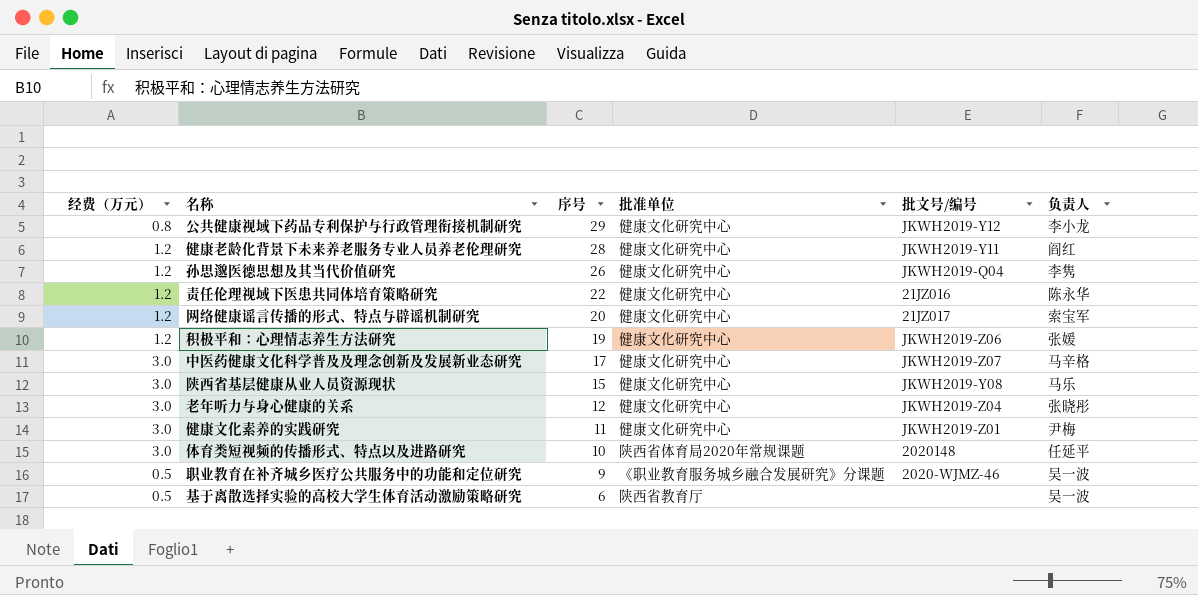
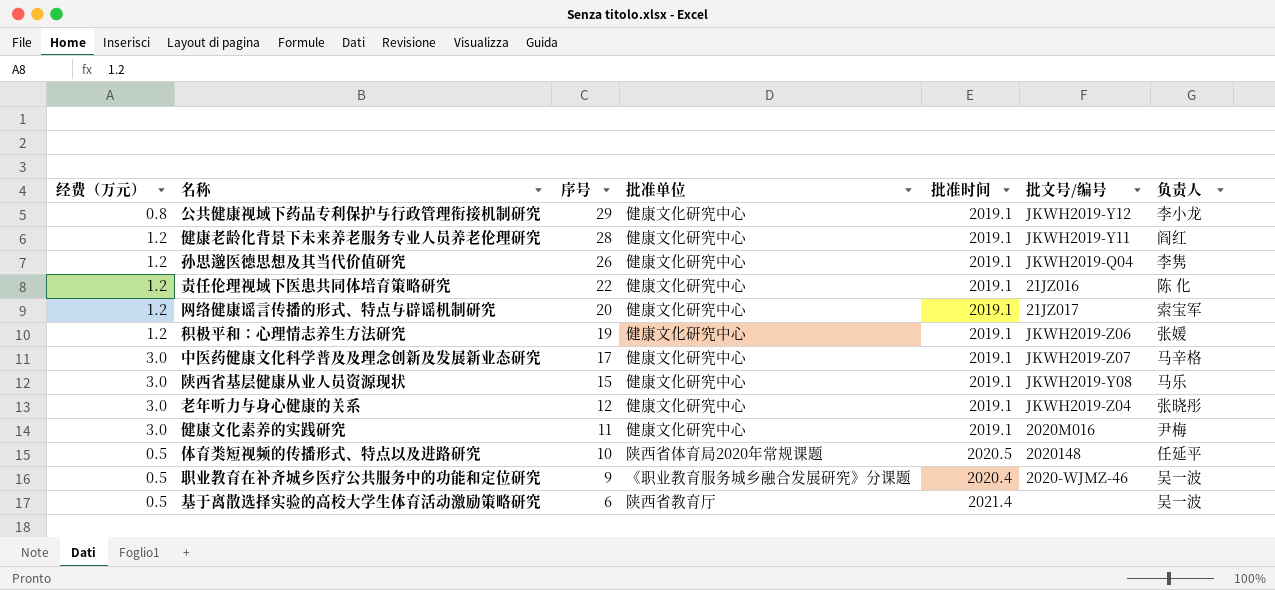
column 批准时间 | position: none -> 5
责任伦理视域下医患共同体培育策略研究 | 负责人: 陈永华 -> 陈 化
健康文化素养的实践研究 | 批文号/编号: JKWH2019-Z01 -> 2020M016
体育类短视频的传播形式、特点以及进路研究 | 经费（万元）: 3.0 -> 0.5

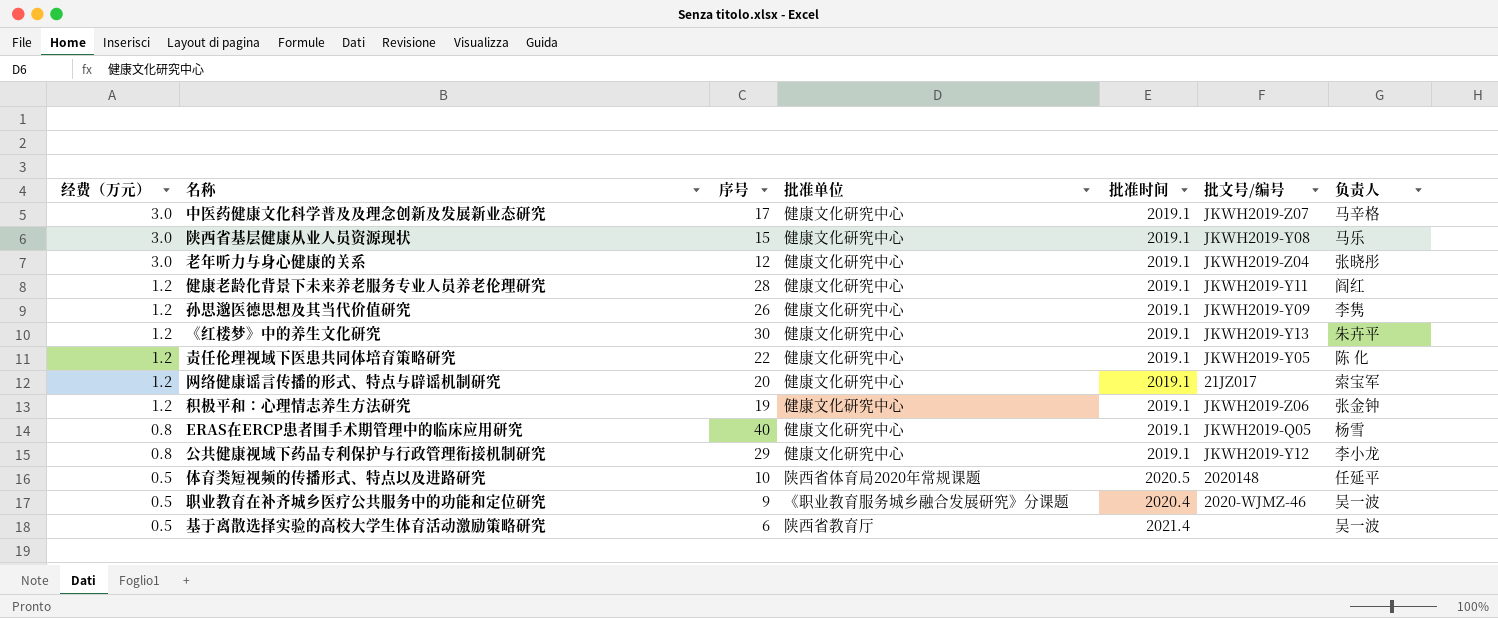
row order: 序号 descending -> 经费（万元） descending
row 健康文化素养的实践研究: 3.0 | 11 | 健康文化研究中心 | 2019.1 | 2020M016 | 尹梅 -> none
孙思邈医德思想及其当代价值研究 | 批文号/编号: JKWH2019-Q04 -> JKWH2019-Y09
row 《红楼梦》中的养生文化研究: none -> 1.2 | 30 | 健康文化研究中心 | 2019.1 | JKWH2019-Y13 | 朱卉平
责任伦理视域下医患共同体培育策略研究 | 批文号/编号: 21JZ016 -> JKWH2019-Y05
积极平和：心理情志养生方法研究 | 负责人: 张媛 -> 张金钟
row ERAS在ERCP患者围手术期管理中的临床应用研究: none -> 0.8 | 40 | 健康文化研究中心 | 2019.1 | JKWH2019-Q05 | 杨雪

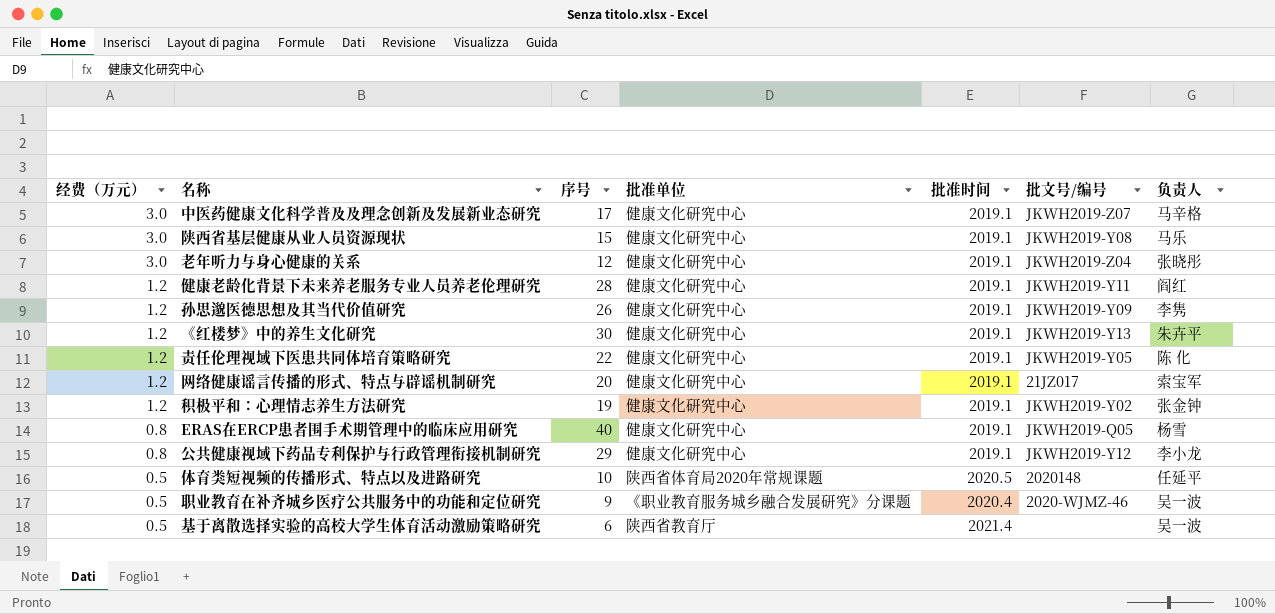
积极平和：心理情志养生方法研究 | 批文号/编号: JKWH2019-Z06 -> JKWH2019-Y02

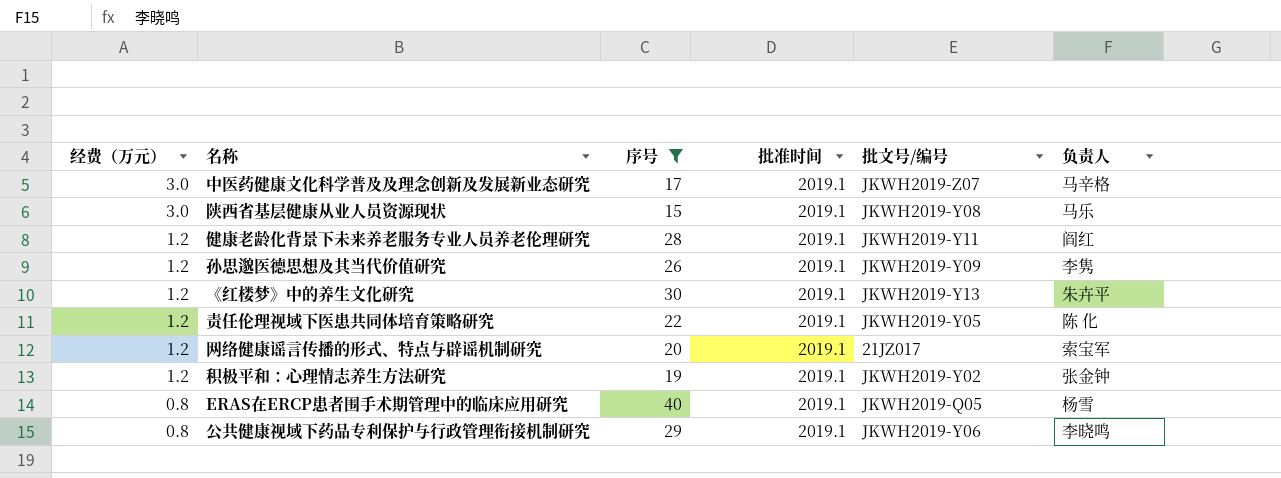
filter: none -> 序号 >= 15
column 批准单位 | position: 4 -> none
公共健康视域下药品专利保护与行政管理衔接机制研究 | 批文号/编号: JKWH2019-Y12 -> JKWH2019-Y06
公共健康视域下药品专利保护与行政管理衔接机制研究 | 负责人: 李小龙 -> 李晓鸣

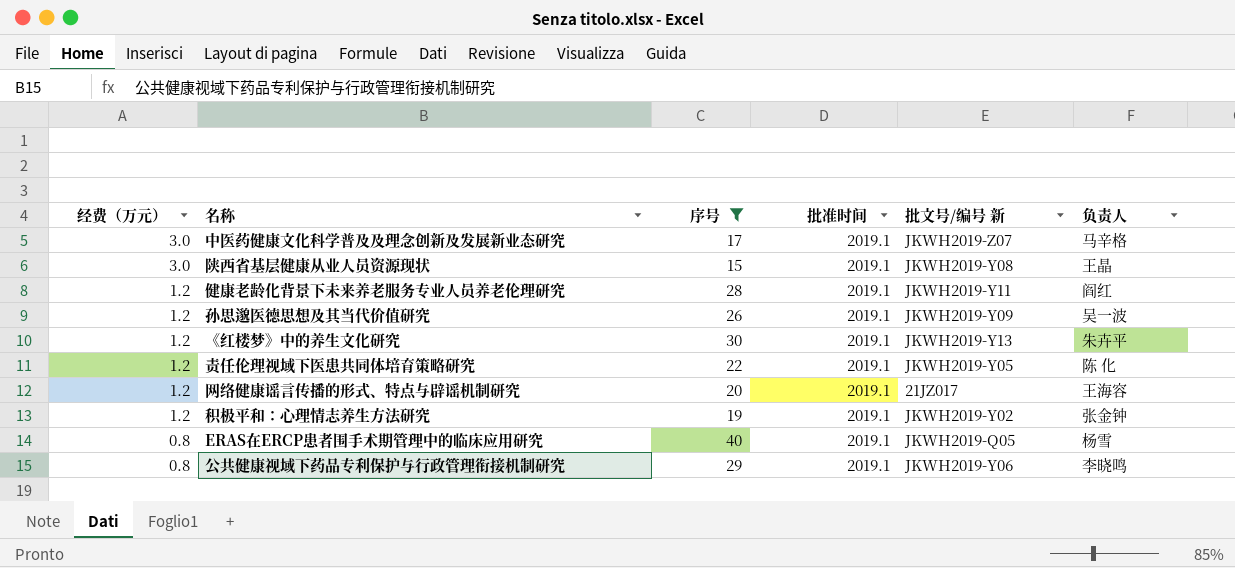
column name: 批文号/编号 -> 批文号/编号 新
陕西省基层健康从业人员资源现状 | 负责人: 马乐 -> 王晶
孙思邈医德思想及其当代价值研究 | 负责人: 李隽 -> 吴一波
网络健康谣言传播的形式、特点与辟谣机制研究 | 负责人: 索宝军 -> 王海容

